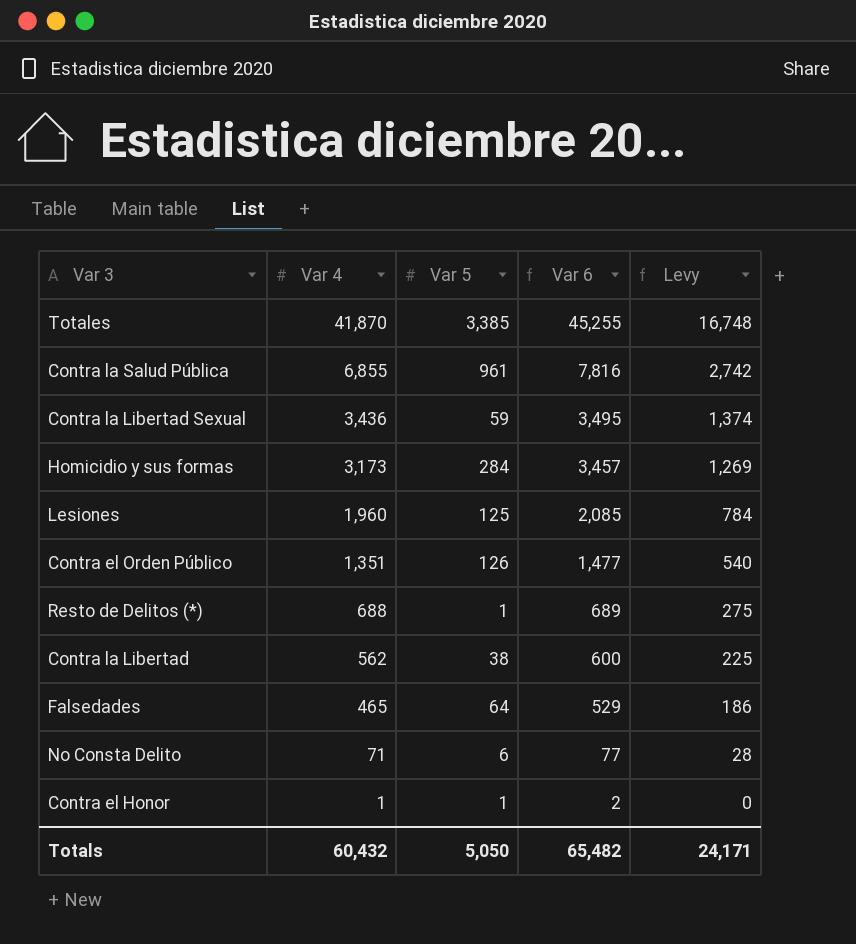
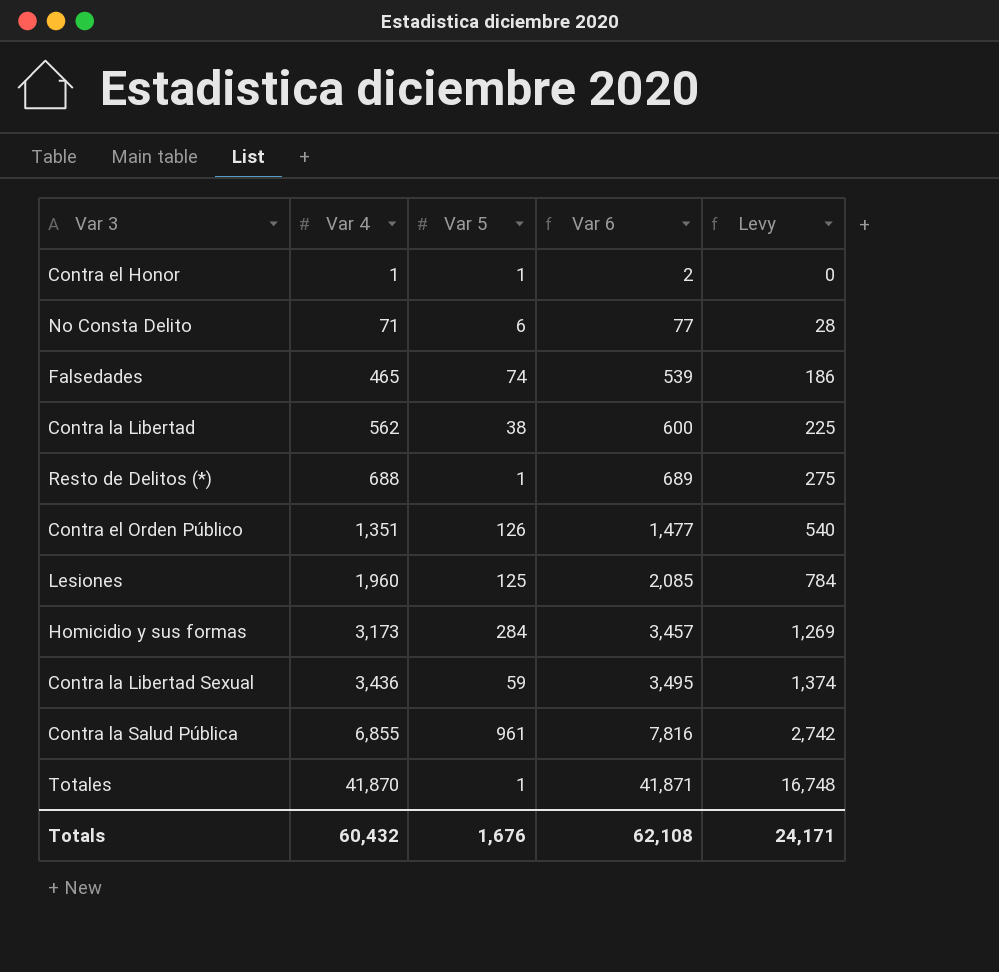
row order: Var 4 descending -> Var 4 ascending
Falsedades | Var 5: 64 -> 74
Falsedades | Var 6: 529 -> 539
Totales | Var 5: 3,385 -> 1
Totales | Var 6: 45,255 -> 41,871
Totals | Var 5: 5,050 -> 1,676
Totals | Var 6: 65,482 -> 62,108

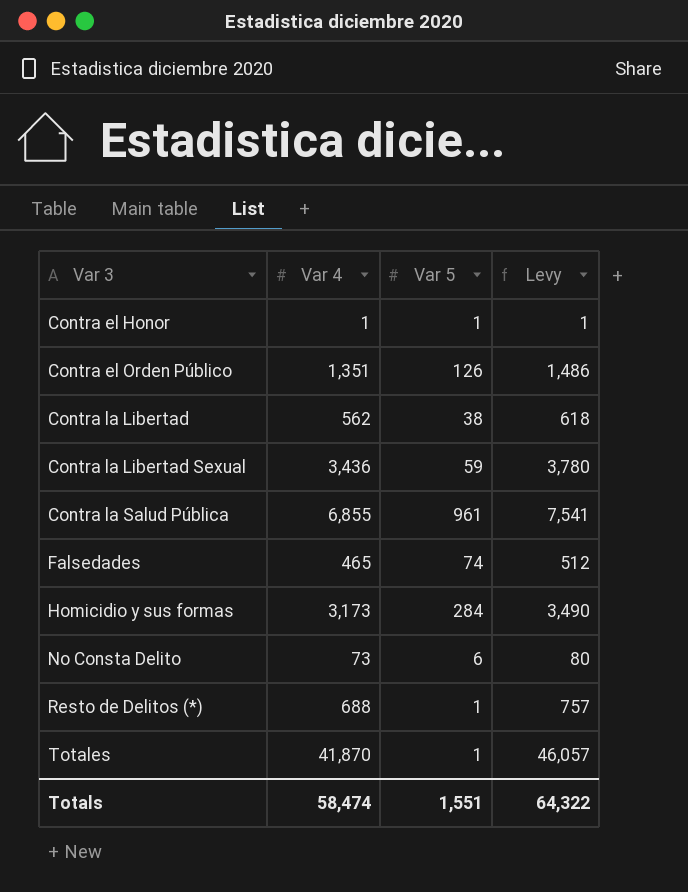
row order: Var 4 ascending -> Var 3 ascending
column Var 6 | formula: [Var 4] + [Var 5] -> none
column Levy | formula: [Var 4] * 0.4 -> [Var 4] * 1.1
row Lesiones: 1,960 | 125 | 2,085 | 784 -> none
No Consta Delito | Var 4: 71 -> 73
Totals | Var 4: 60,432 -> 58,474
Totals | Var 5: 1,676 -> 1,551
Totals | Levy: 24,171 -> 64,322

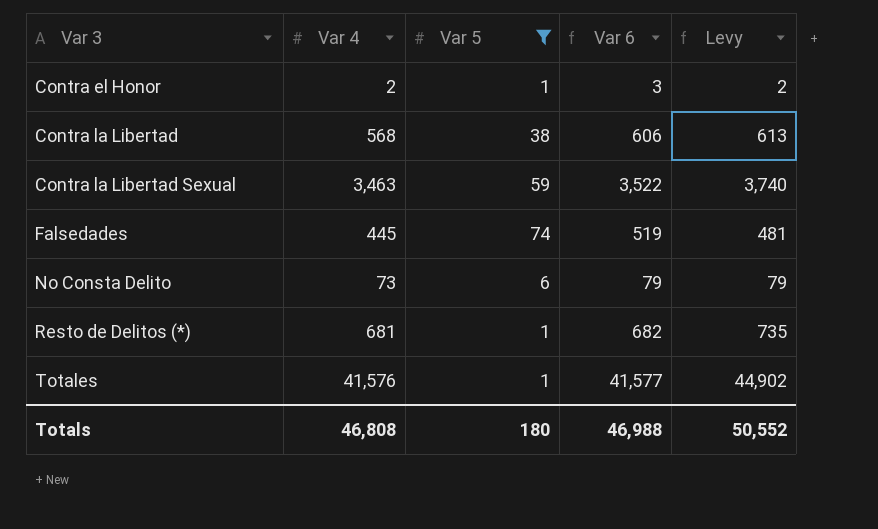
filter: none -> Var 5 <= 74
column Var 6 | formula: none -> [Var 4] + [Var 5]
column Levy | formula: [Var 4] * 1.1 -> [Var 4] * 1.08
Contra el Honor | Var 4: 1 -> 2
Contra la Libertad | Var 4: 562 -> 568
Contra la Libertad Sexual | Var 4: 3,436 -> 3,463
Falsedades | Var 4: 465 -> 445
Resto de Delitos (*) | Var 4: 688 -> 681
Totales | Var 4: 41,870 -> 41,576
Totals | Var 4: 58,474 -> 46,808
Totals | Var 5: 1,551 -> 180
Totals | Levy: 64,322 -> 50,552

